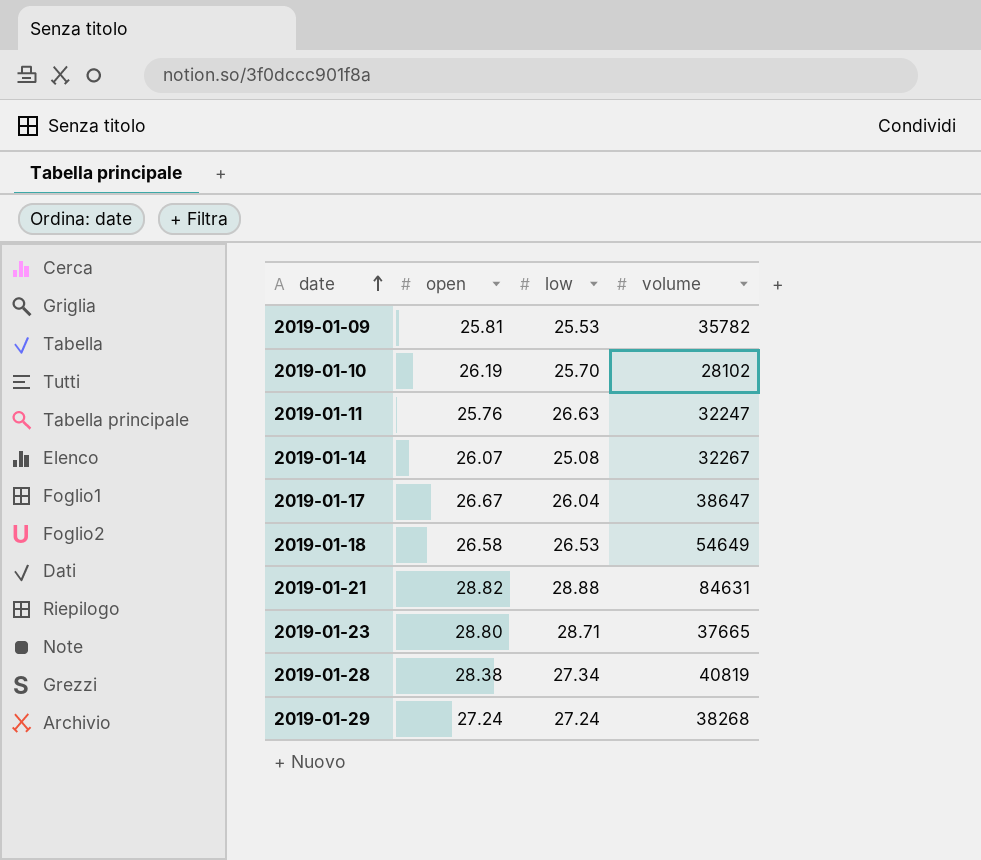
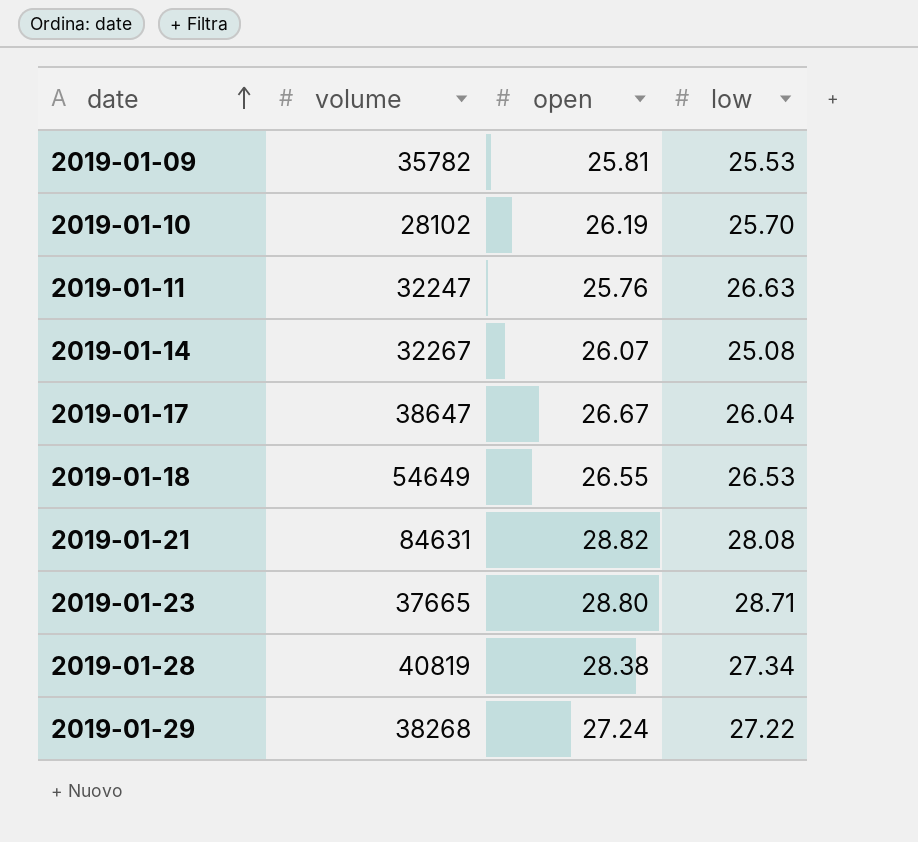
column volume | position: 4 -> 2
2019-01-18 | open: 26.58 -> 26.55
2019-01-21 | low: 28.88 -> 28.08
2019-01-29 | low: 27.24 -> 27.22

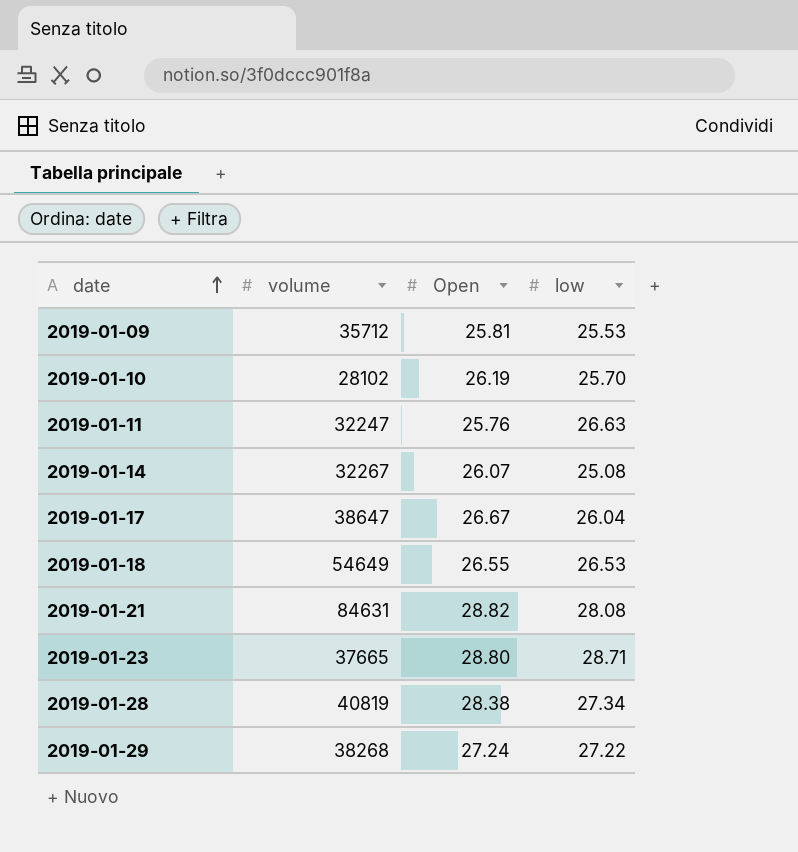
column name: open -> Open
2019-01-09 | volume: 35782 -> 35712

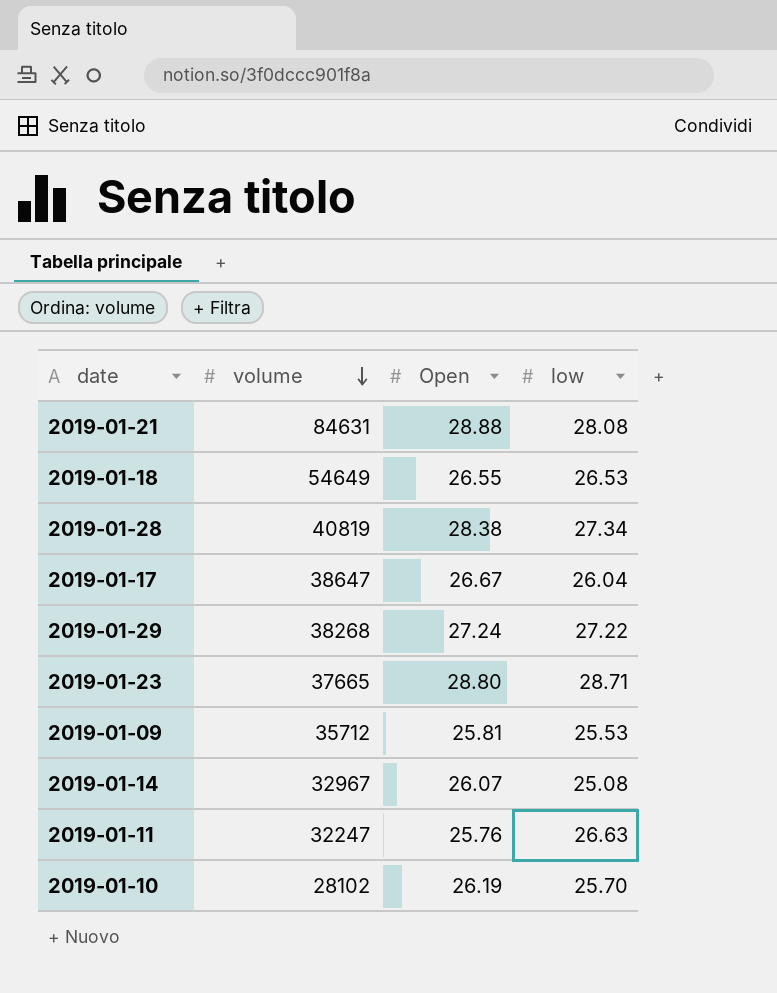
row order: date ascending -> volume descending
2019-01-21 | Open: 28.82 -> 28.88
2019-01-14 | volume: 32267 -> 32967

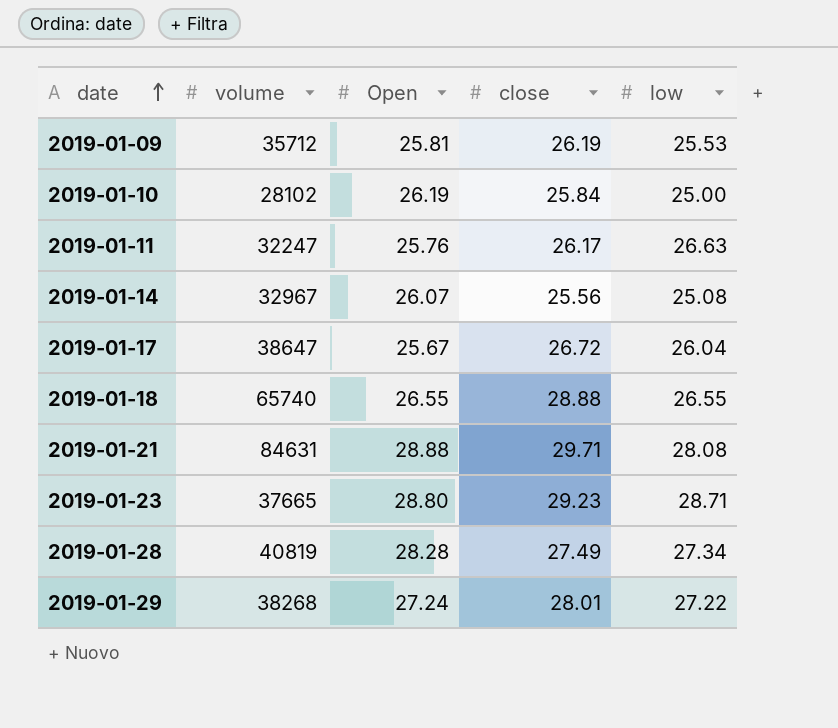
row order: volume descending -> date ascending
column close | position: none -> 4
2019-01-10 | low: 25.70 -> 25.00
2019-01-17 | Open: 26.67 -> 25.67
2019-01-18 | volume: 54649 -> 65740
2019-01-18 | low: 26.53 -> 26.55
2019-01-28 | Open: 28.38 -> 28.28

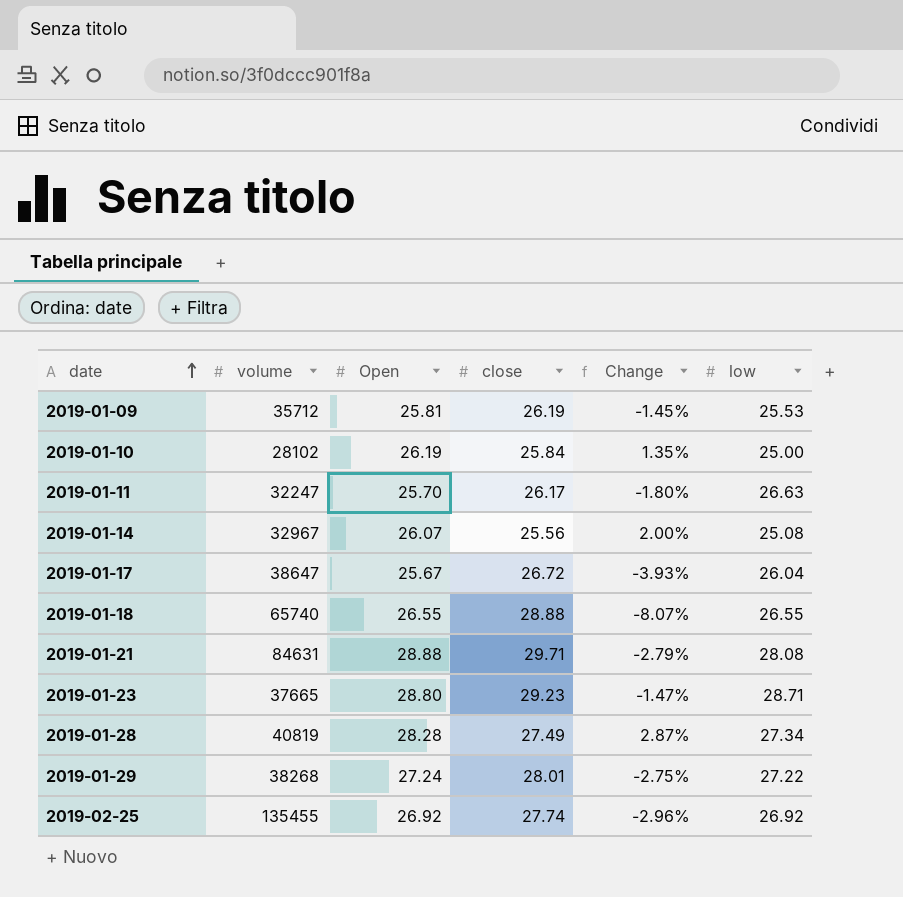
column Change | formula: none -> ([Open] - [close]) / [close]
2019-01-11 | Open: 25.76 -> 25.70
row 2019-02-25: none -> 135455 | 26.92 | 27.74 | -2.96% | 26.92

